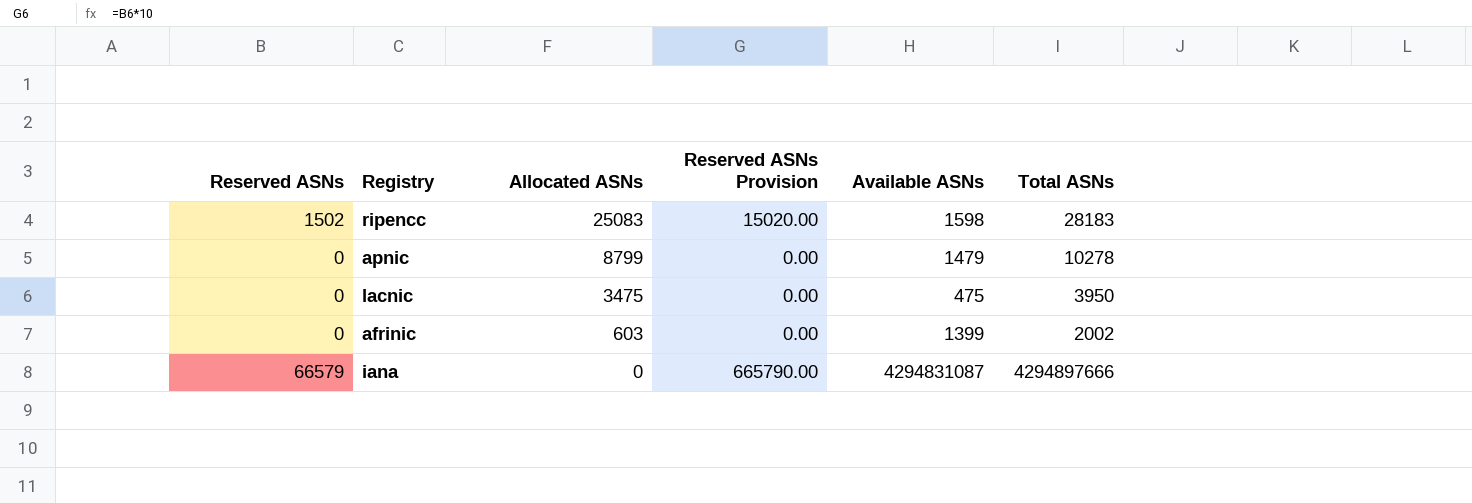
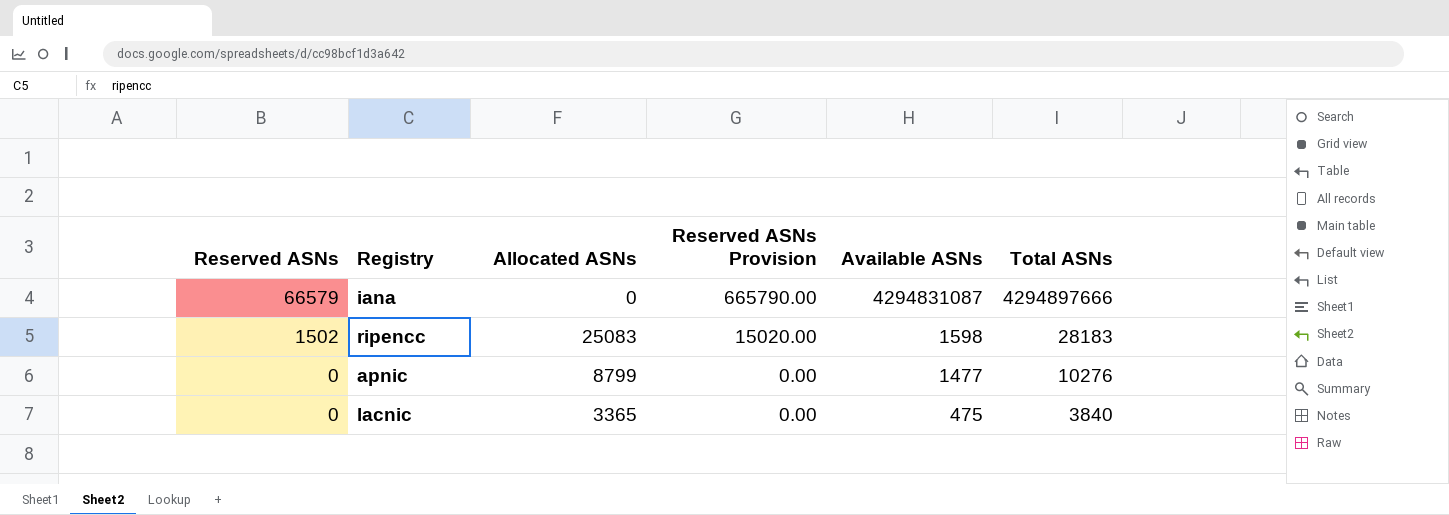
row order: Allocated ASNs descending -> Reserved ASNs descending
row afrinic: 0 | 603 | 0.00 | 1399 | 2002 -> none
apnic | Available ASNs: 1479 -> 1477
apnic | Total ASNs: 10278 -> 10276
lacnic | Allocated ASNs: 3475 -> 3365
lacnic | Total ASNs: 3950 -> 3840

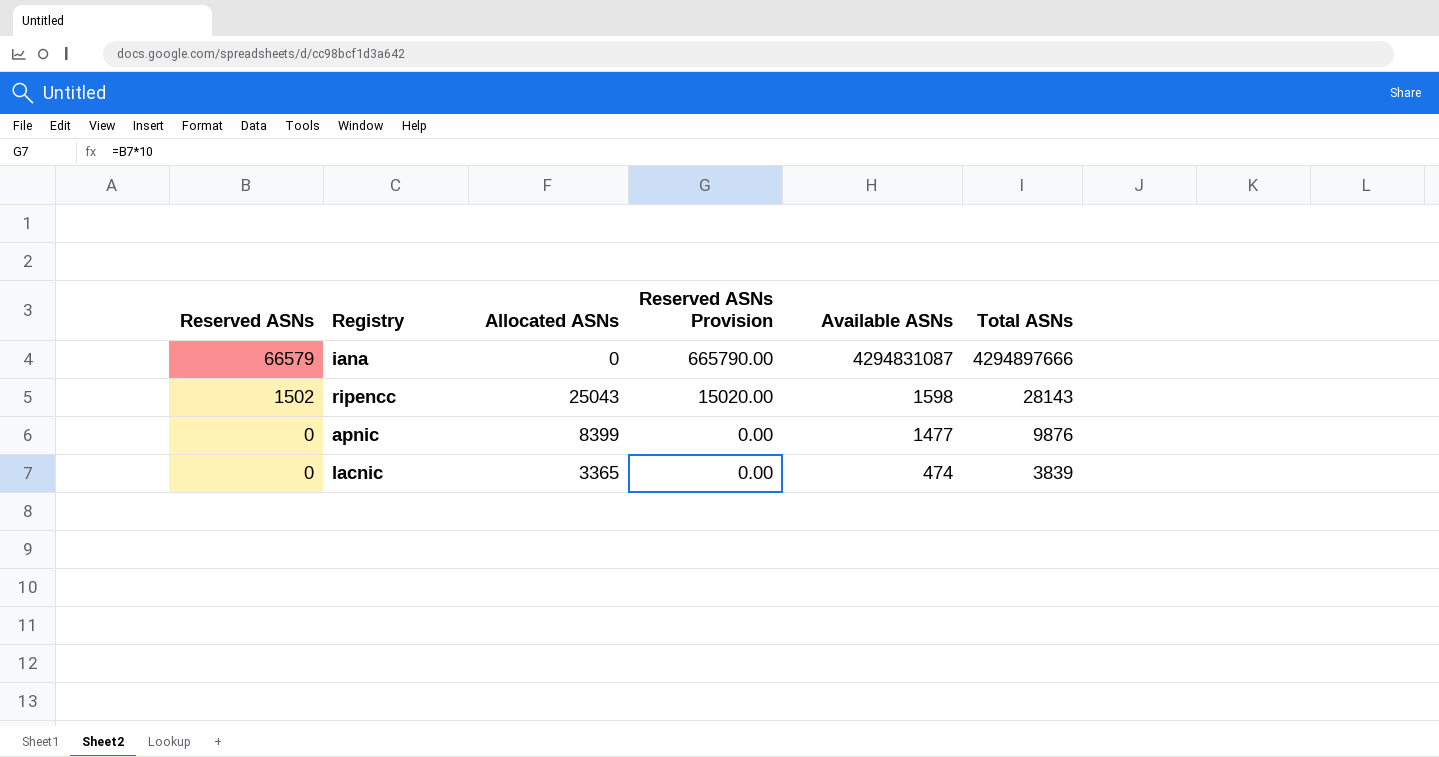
ripencc | Allocated ASNs: 25083 -> 25043
ripencc | Total ASNs: 28183 -> 28143
apnic | Allocated ASNs: 8799 -> 8399
apnic | Total ASNs: 10276 -> 9876
lacnic | Available ASNs: 475 -> 474
lacnic | Total ASNs: 3840 -> 3839

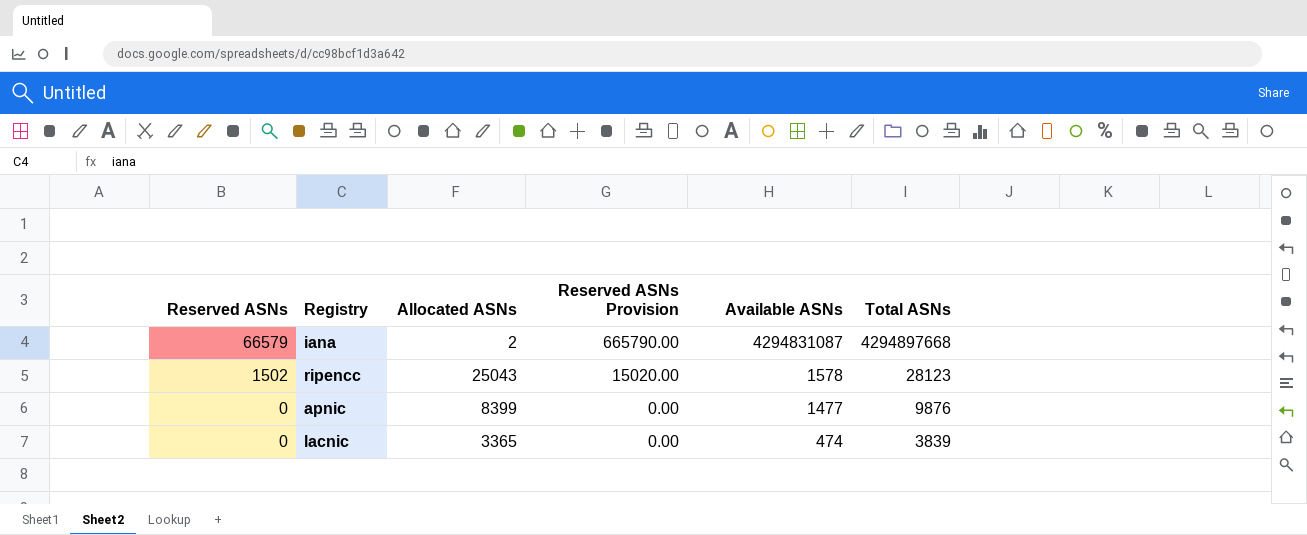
iana | Allocated ASNs: 0 -> 2
iana | Total ASNs: 4294897666 -> 4294897668
ripencc | Available ASNs: 1598 -> 1578
ripencc | Total ASNs: 28143 -> 28123

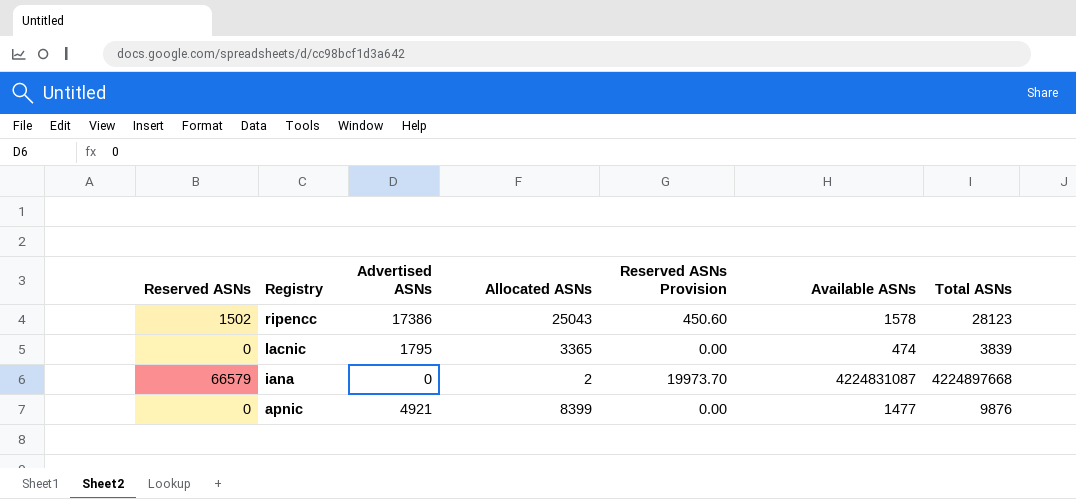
row order: Reserved ASNs descending -> Registry descending
column Advertised ASNs | position: none -> 3
column Reserved ASNs Provision | formula: [Reserved ASNs] * 10 -> [Reserved ASNs] * 0.3
iana | Available ASNs: 4294831087 -> 4224831087
iana | Total ASNs: 4294897668 -> 4224897668

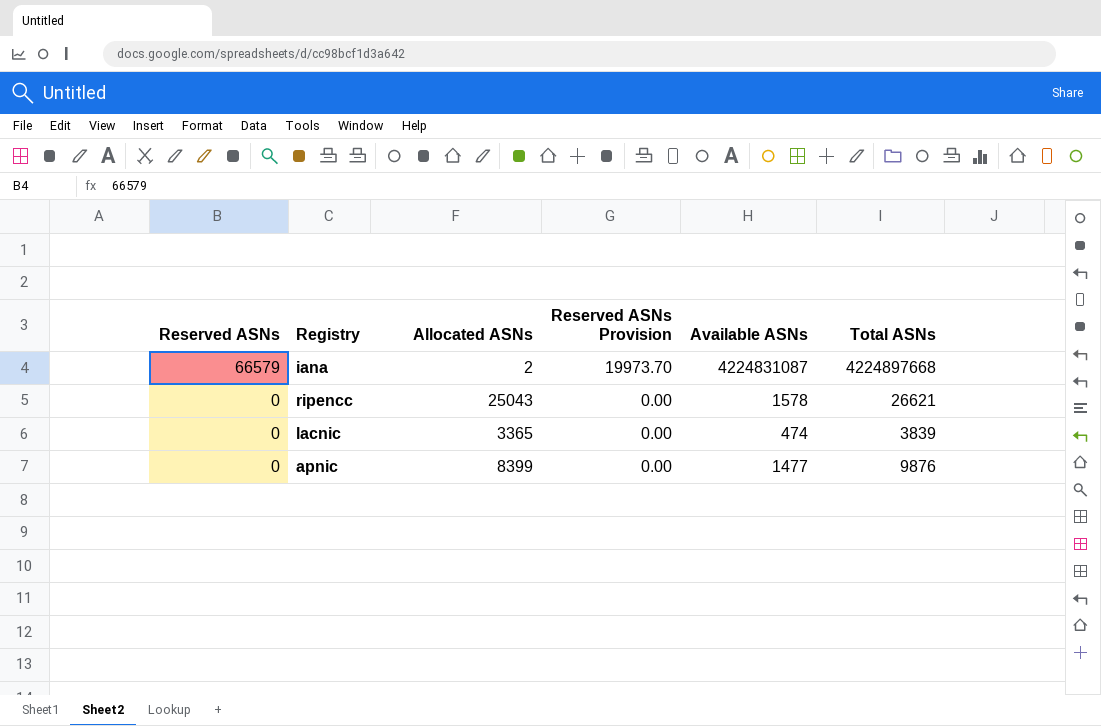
row order: Registry descending -> Reserved ASNs descending
column Advertised ASNs | position: 3 -> none
ripencc | Reserved ASNs: 1502 -> 0
ripencc | Reserved ASNs Provision: 450.60 -> 0.00
ripencc | Total ASNs: 28123 -> 26621

